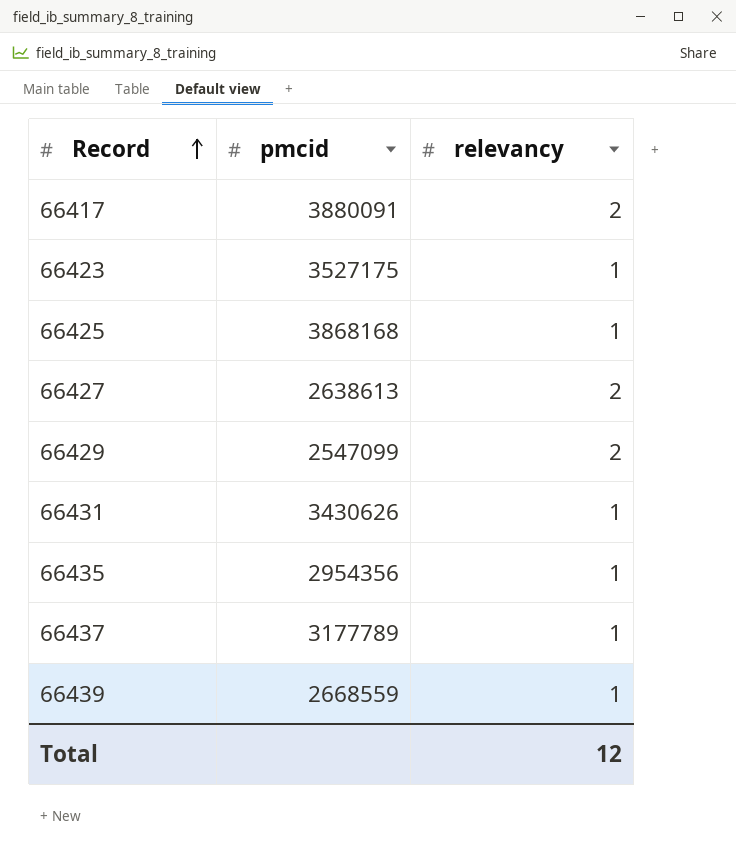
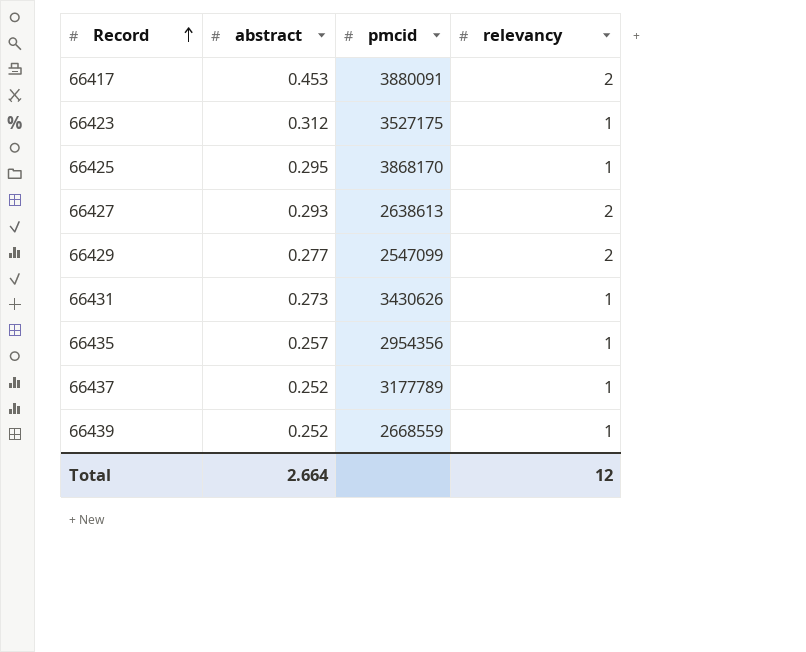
column abstract | position: none -> 2
66425 | pmcid: 3868168 -> 3868170

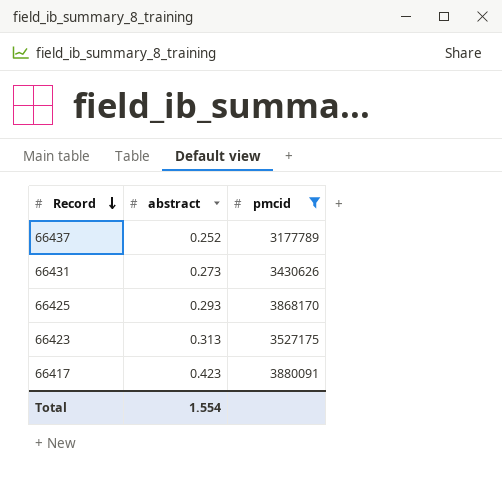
filter: none -> pmcid >= 3177789
row order: Record ascending -> Record descending
column relevancy | position: 4 -> none
66425 | abstract: 0.295 -> 0.293
66423 | abstract: 0.312 -> 0.313
66417 | abstract: 0.453 -> 0.423
Total | abstract: 2.664 -> 1.554

